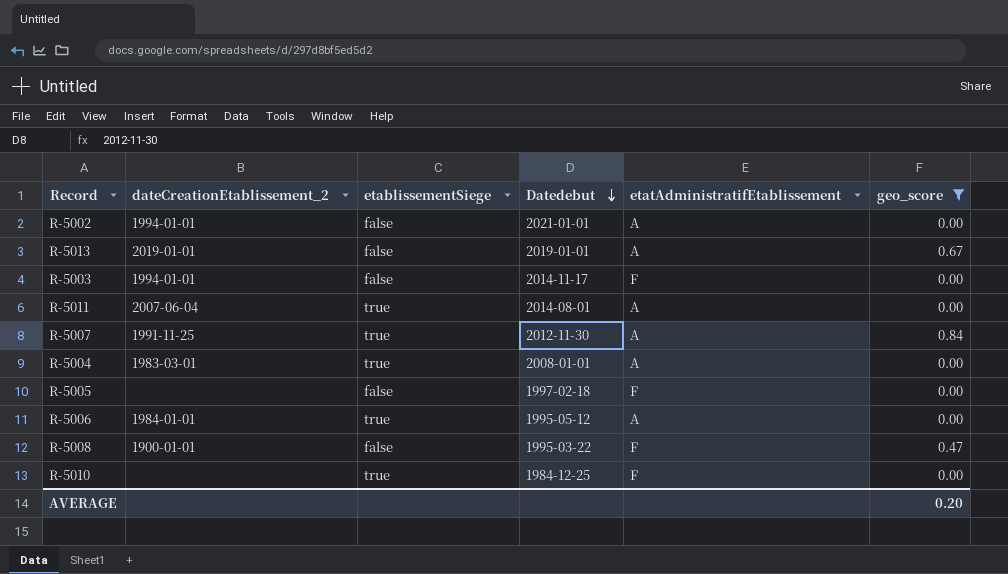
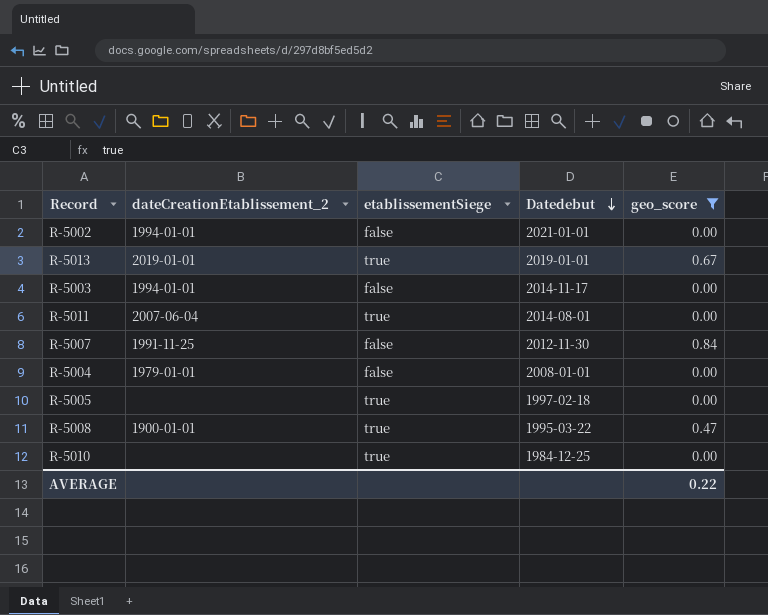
column etatAdministratifEtablissement | position: 5 -> none
row R-5006: 1984-01-01 | true | 1995-05-12 | A | 0.00 -> none
R-5013 | etablissementSiege: false -> true
R-5007 | etablissementSiege: true -> false
R-5004 | dateCreationEtablissement_2: 1983-03-01 -> 1979-01-01
R-5004 | etablissementSiege: true -> false
R-5005 | etablissementSiege: false -> true
R-5008 | etablissementSiege: false -> true
AVERAGE | geo_score: 0.20 -> 0.22

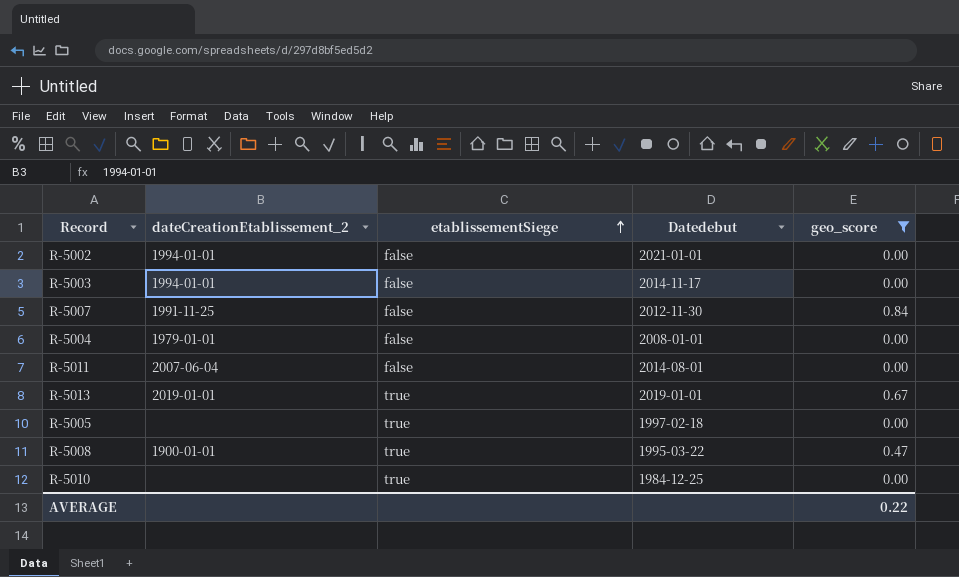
row order: Datedebut descending -> etablissementSiege ascending
R-5011 | etablissementSiege: true -> false

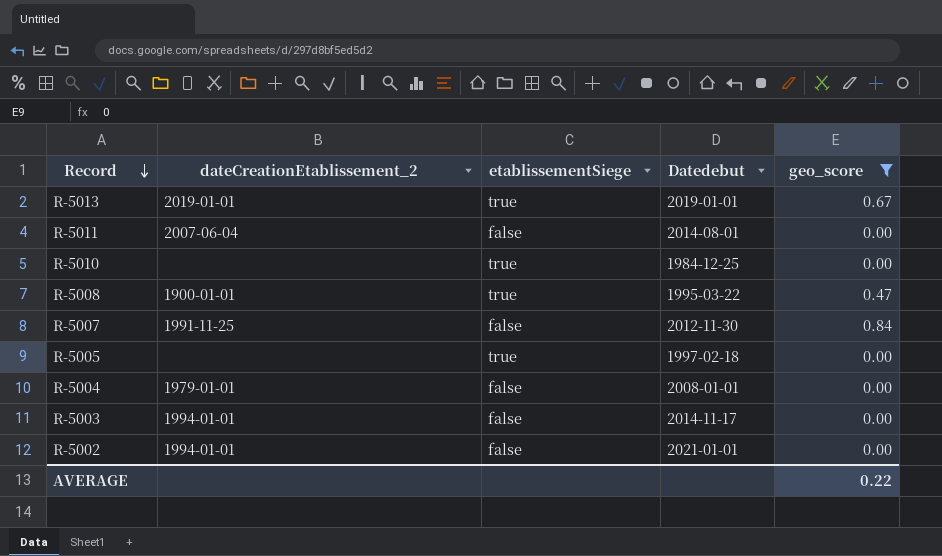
row order: etablissementSiege ascending -> Record descending

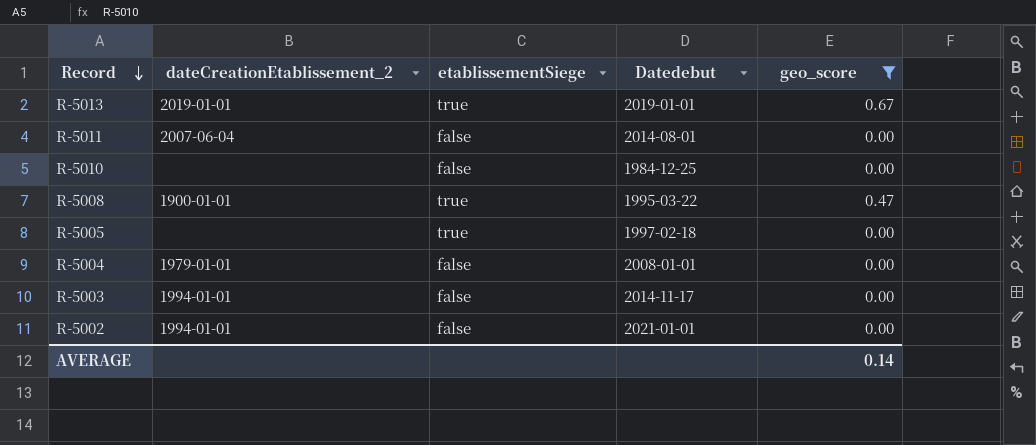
row R-5007: 1991-11-25 | false | 2012-11-30 | 0.84 -> none
R-5010 | etablissementSiege: true -> false
AVERAGE | geo_score: 0.22 -> 0.14

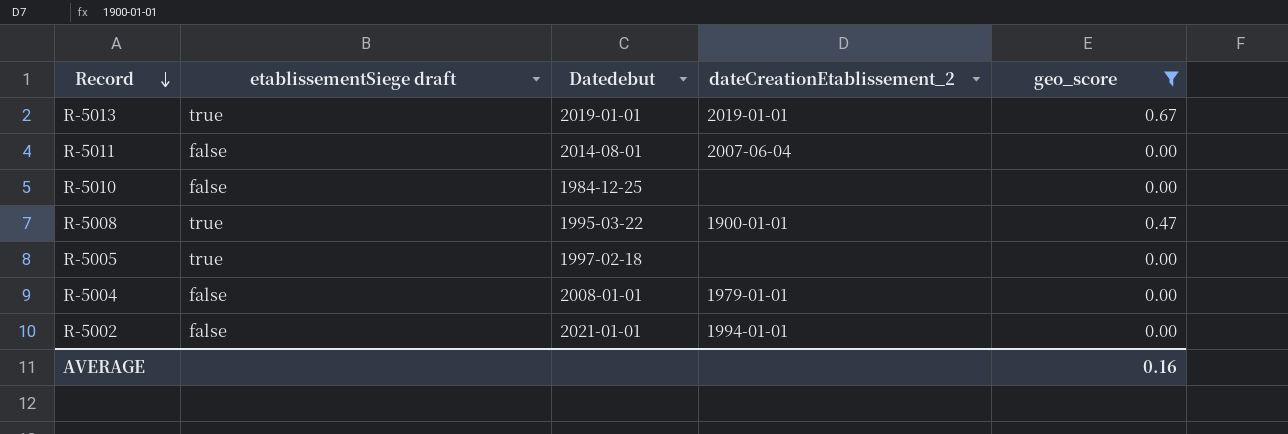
column name: etablissementSiege -> etablissementSiege draft
column dateCreationEtablissement_2 | position: 2 -> 4
row R-5003: 1994-01-01 | false | 2014-11-17 | 0.00 -> none
AVERAGE | geo_score: 0.14 -> 0.16

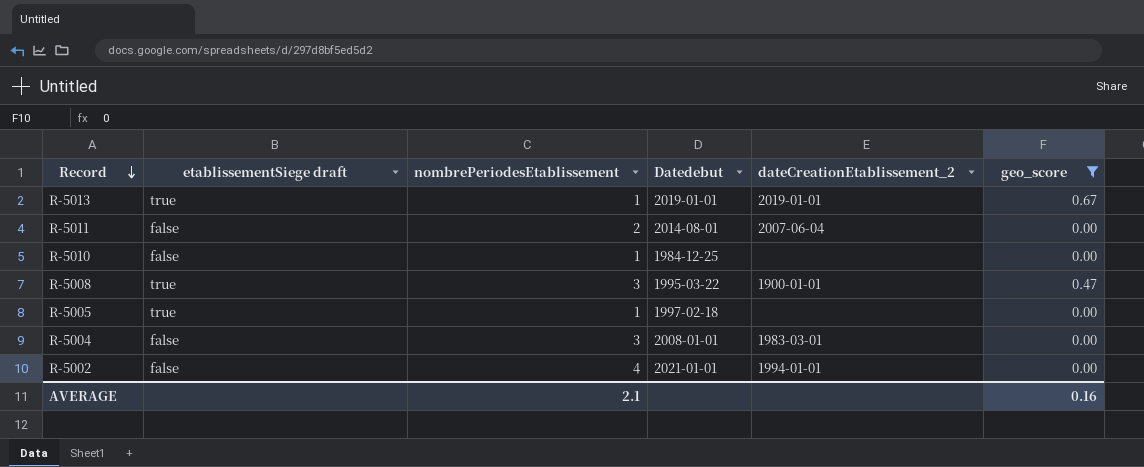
column nombrePeriodesEtablissement | position: none -> 3
R-5004 | dateCreationEtablissement_2: 1979-01-01 -> 1983-03-01

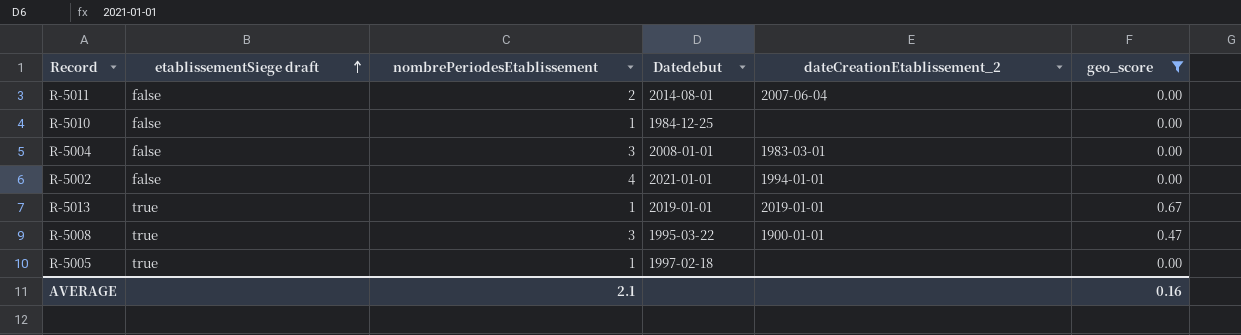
row order: Record descending -> etablissementSiege draft ascending

